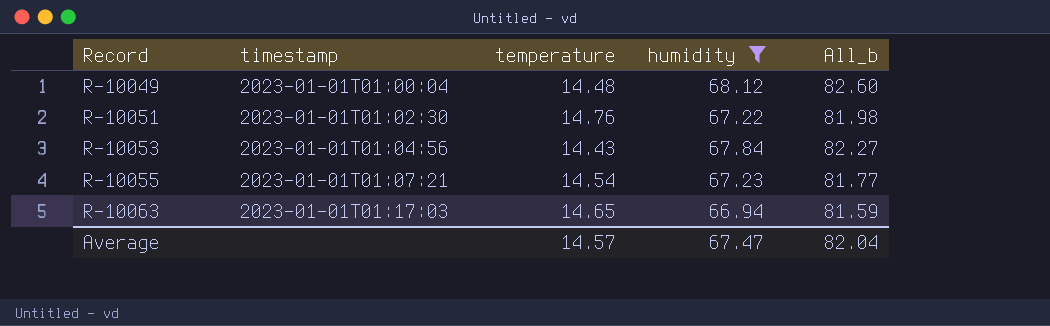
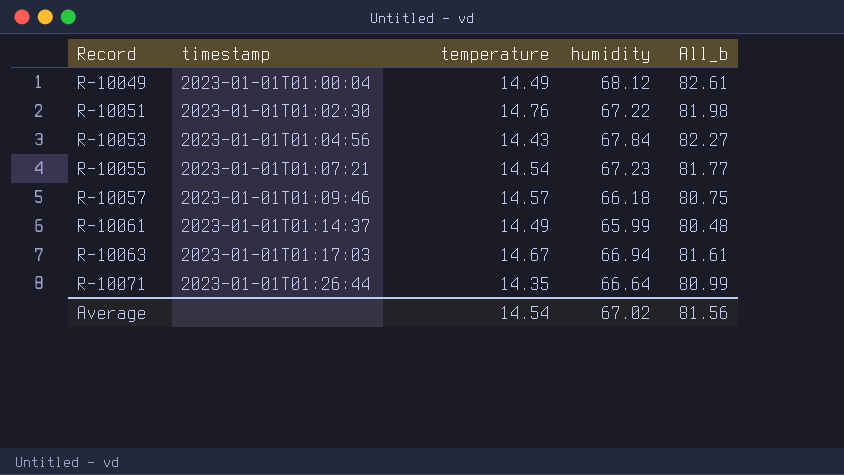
filter: humidity >= 66.94 -> none
R-10049 | temperature: 14.48 -> 14.49
R-10049 | All_b: 82.60 -> 82.61
R-10063 | temperature: 14.65 -> 14.67
R-10063 | All_b: 81.59 -> 81.61
Average | temperature: 14.57 -> 14.54
Average | humidity: 67.47 -> 67.02
Average | All_b: 82.04 -> 81.56

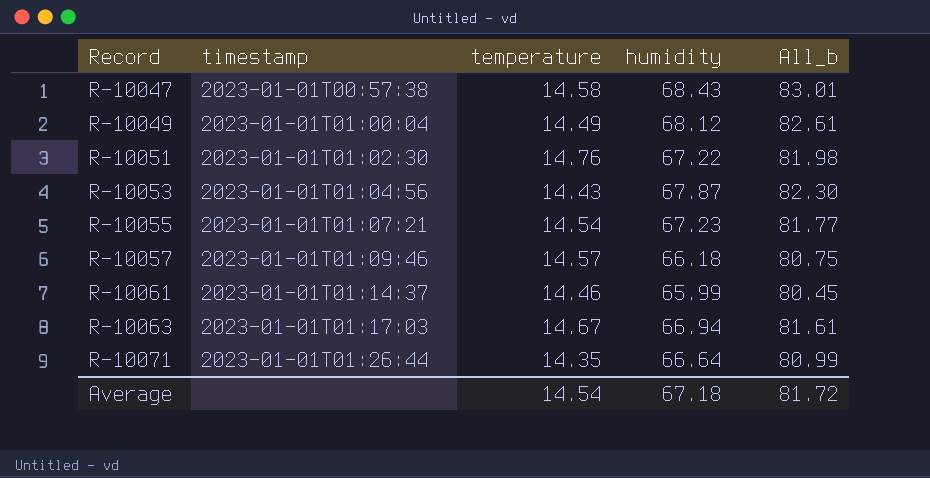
row R-10047: none -> 2023-01-01T00:57:38 | 14.58 | 68.43 | 83.01
R-10053 | humidity: 67.84 -> 67.87
R-10053 | All_b: 82.27 -> 82.30
R-10061 | temperature: 14.49 -> 14.46
R-10061 | All_b: 80.48 -> 80.45
Average | humidity: 67.02 -> 67.18
Average | All_b: 81.56 -> 81.72

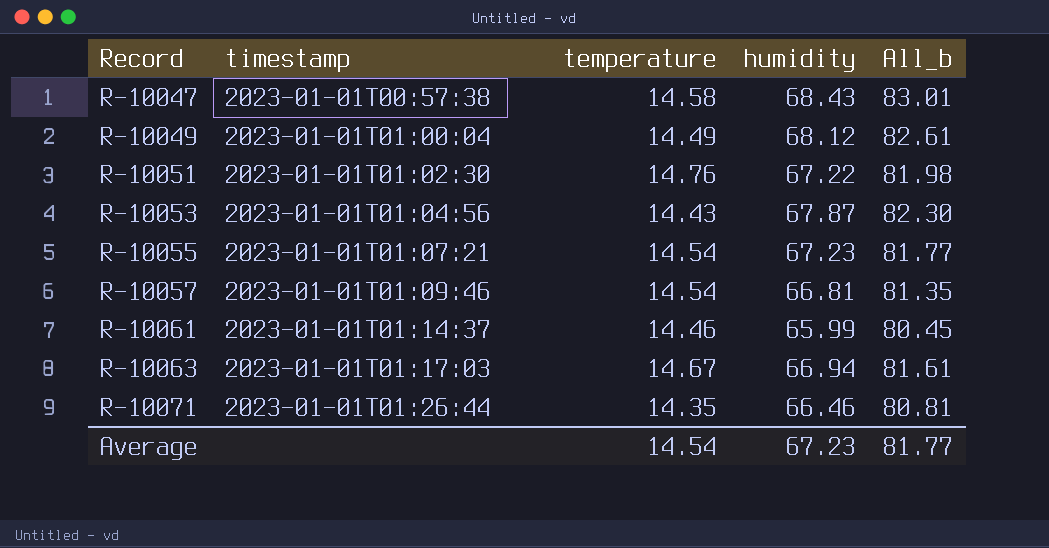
R-10057 | temperature: 14.57 -> 14.54
R-10057 | humidity: 66.18 -> 66.81
R-10057 | All_b: 80.75 -> 81.35
R-10071 | humidity: 66.64 -> 66.46
R-10071 | All_b: 80.99 -> 80.81
Average | humidity: 67.18 -> 67.23
Average | All_b: 81.72 -> 81.77

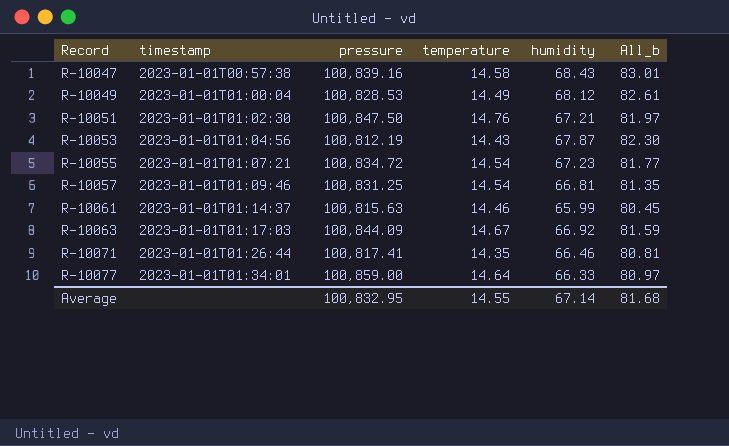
column pressure | position: none -> 3
R-10051 | humidity: 67.22 -> 67.21
R-10051 | All_b: 81.98 -> 81.97
R-10063 | humidity: 66.94 -> 66.92
R-10063 | All_b: 81.61 -> 81.59
row R-10077: none -> 2023-01-01T01:34:01 | 100,859.00 | 14.64 | 66.33 | 80.97
Average | temperature: 14.54 -> 14.55
Average | humidity: 67.23 -> 67.14
Average | All_b: 81.77 -> 81.68

